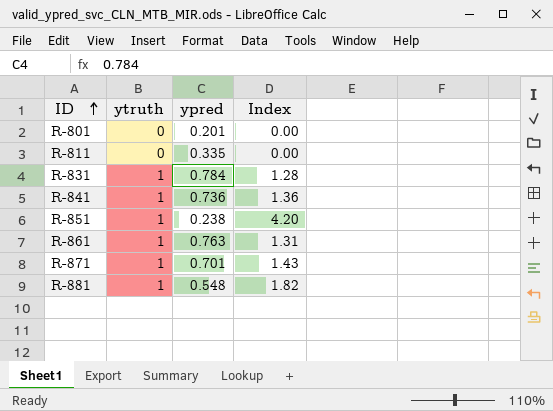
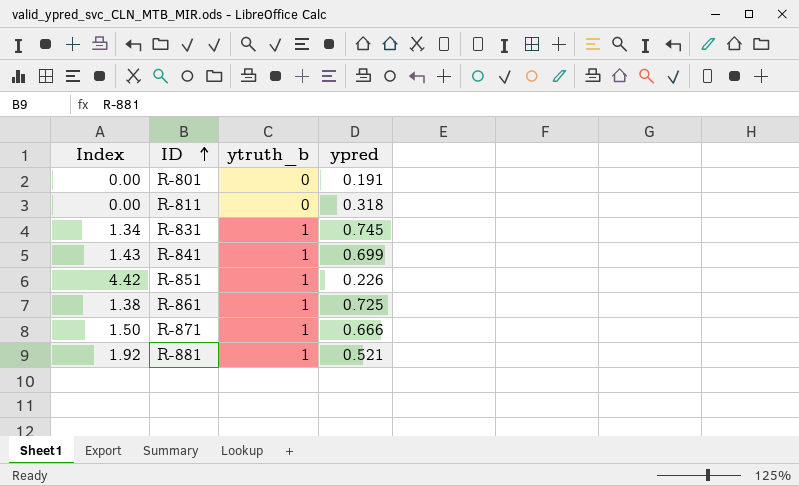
column Index | position: 4 -> 1
column name: ytruth -> ytruth_b
R-801 | ypred: 0.201 -> 0.191
R-811 | ypred: 0.335 -> 0.318
R-831 | Index: 1.28 -> 1.34
R-831 | ypred: 0.784 -> 0.745
R-841 | Index: 1.36 -> 1.43
R-841 | ypred: 0.736 -> 0.699
R-851 | Index: 4.20 -> 4.42
R-851 | ypred: 0.238 -> 0.226
R-861 | Index: 1.31 -> 1.38
R-861 | ypred: 0.763 -> 0.725
R-871 | Index: 1.43 -> 1.50
R-871 | ypred: 0.701 -> 0.666
R-881 | Index: 1.82 -> 1.92
R-881 | ypred: 0.548 -> 0.521

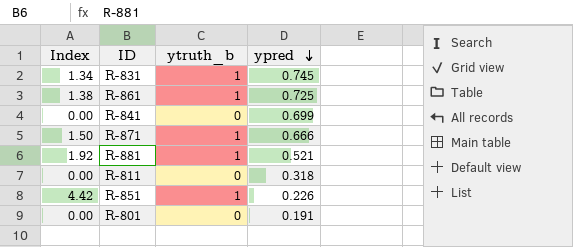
row order: ID ascending -> ypred descending
R-841 | Index: 1.43 -> 0.00
R-841 | ytruth_b: 1 -> 0

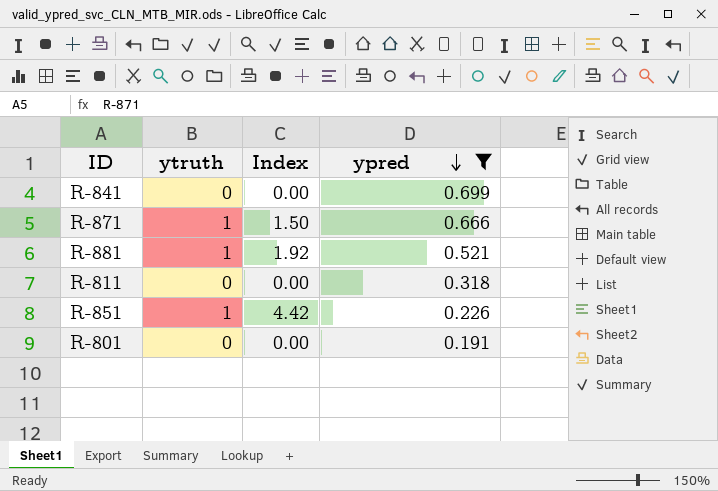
filter: none -> ypred <= 0.699
column name: ytruth_b -> ytruth
column Index | position: 1 -> 3

